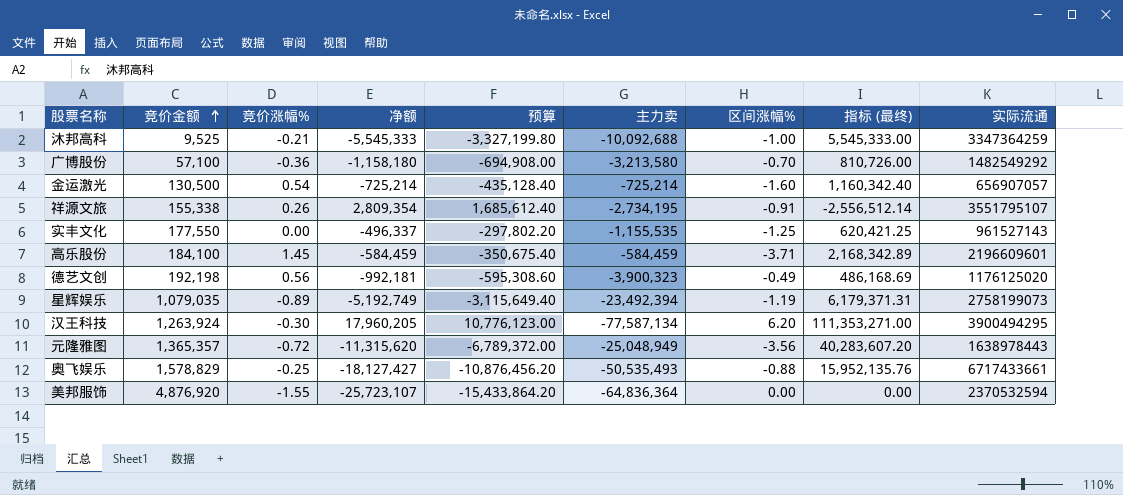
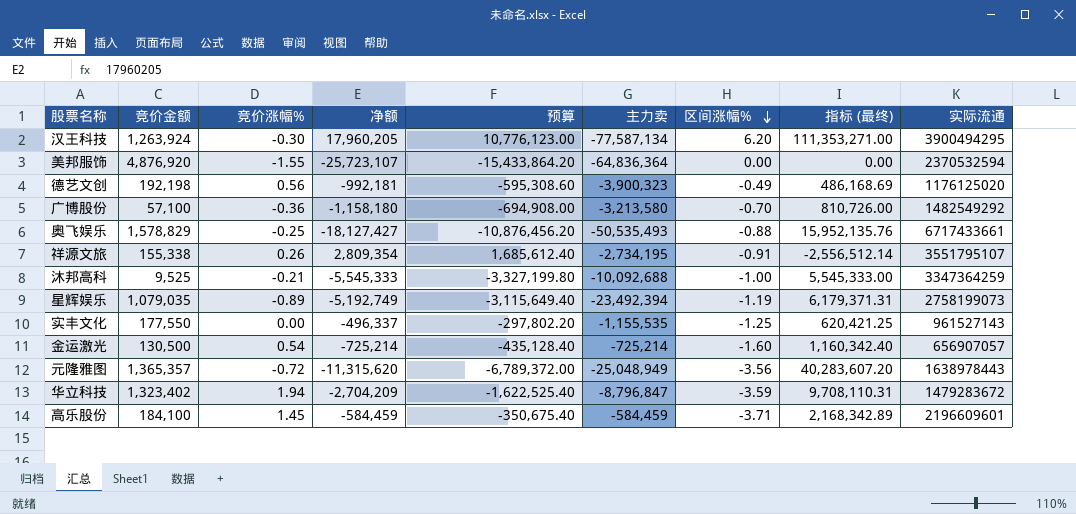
row order: 竞价金额 ascending -> 区间涨幅% descending
row 华立科技: none -> 1,323,402 | 1.94 | -2,704,209 | -1,622,525.40 | -8,796,847 | -3.59 | 9,708,110.31 | 1479283672

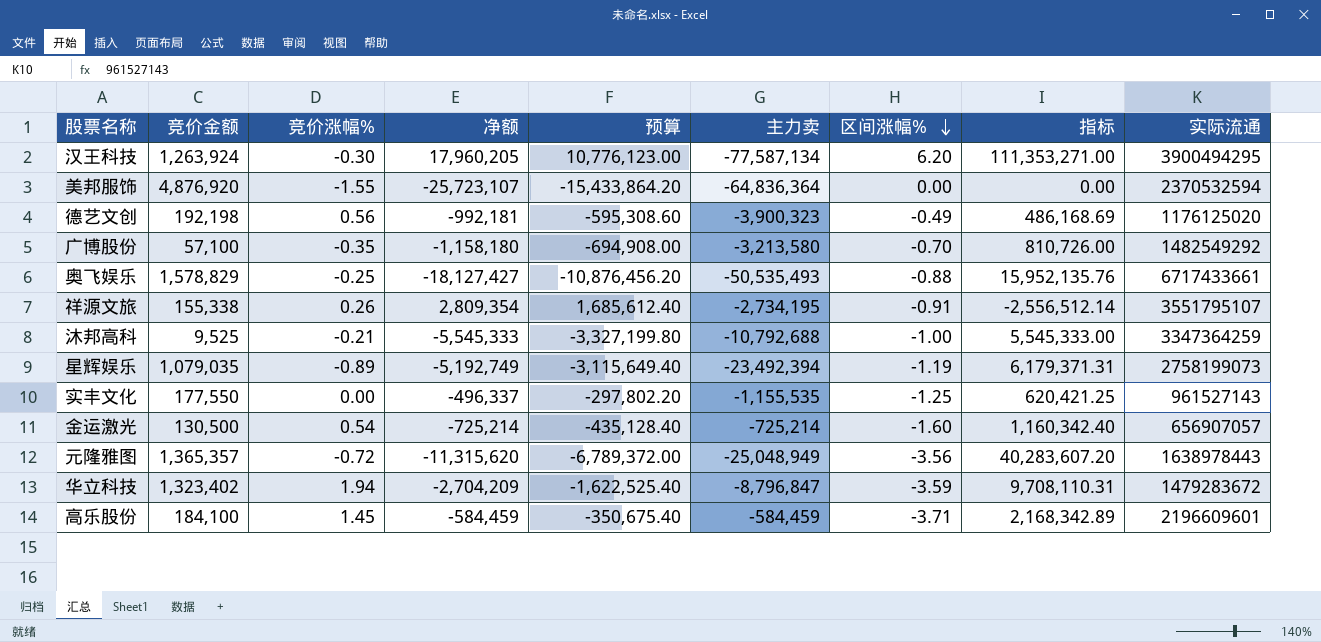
column name: 指标 (最终) -> 指标
广博股份 | 竞价涨幅%: -0.36 -> -0.35
沐邦高科 | 主力卖: -10,092,688 -> -10,792,688

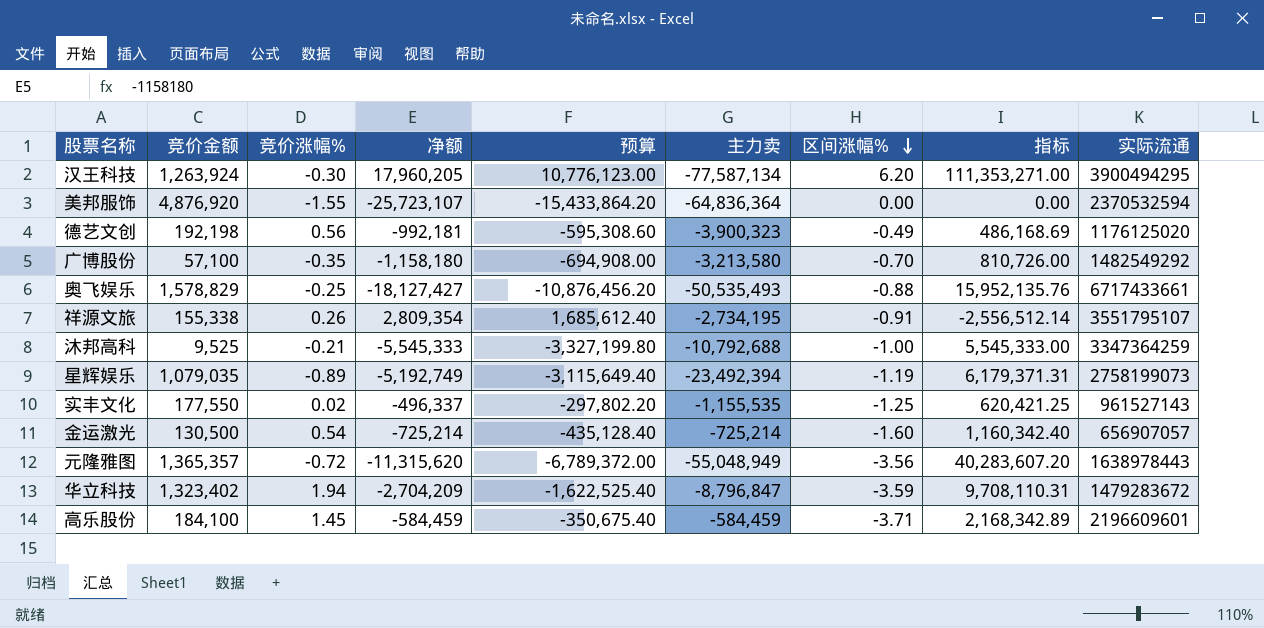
实丰文化 | 竞价涨幅%: 0.00 -> 0.02
元隆雅图 | 主力卖: -25,048,949 -> -55,048,949

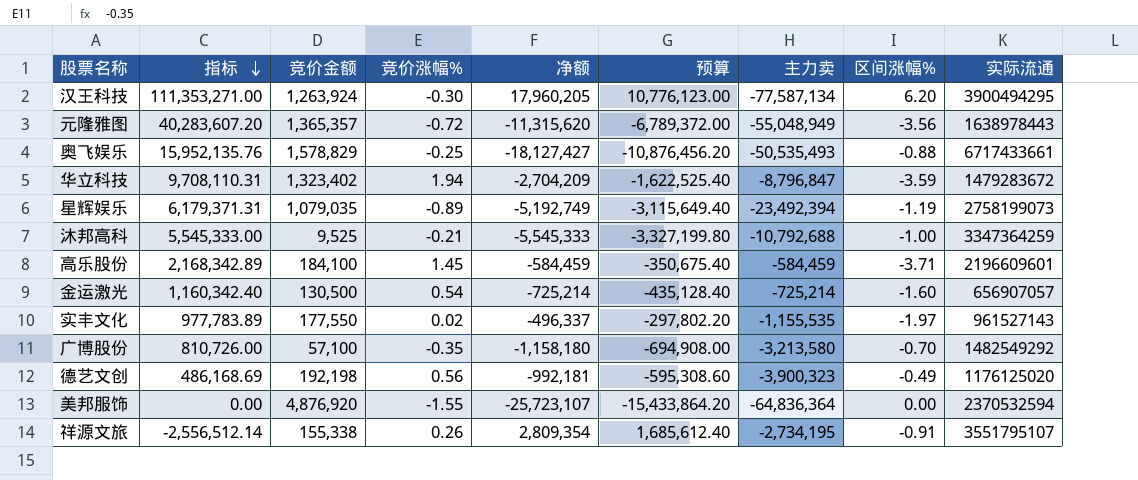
row order: 区间涨幅% descending -> 指标 descending
column 指标 | position: 8 -> 2
实丰文化 | 指标: 620,421.25 -> 977,783.89
实丰文化 | 区间涨幅%: -1.25 -> -1.97

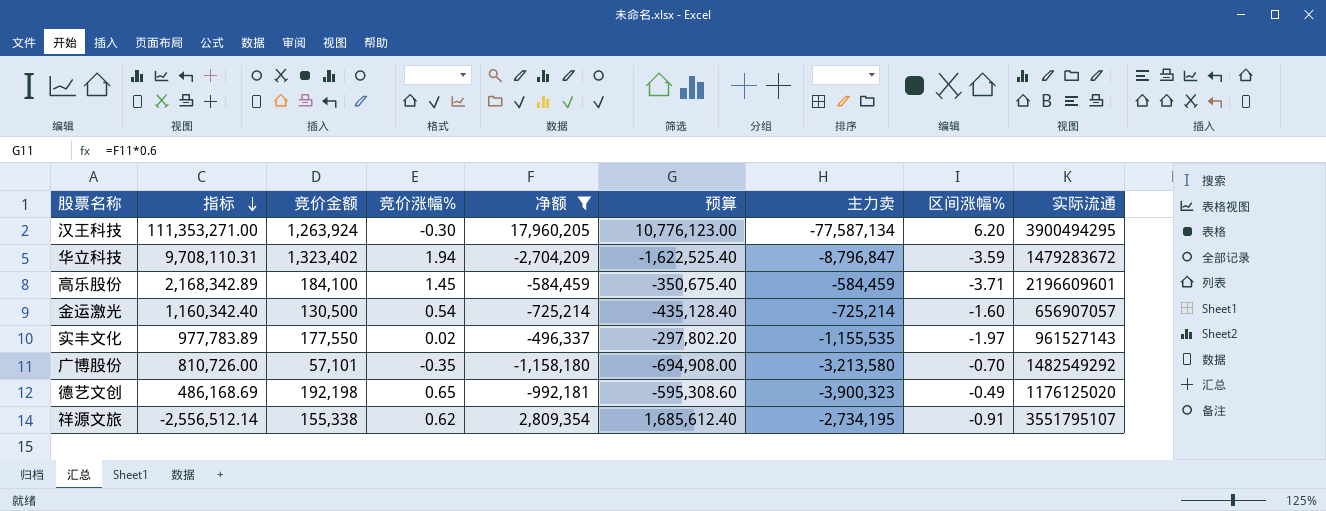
filter: none -> 净额 >= -2,704,209
广博股份 | 竞价金额: 57,100 -> 57,101
德艺文创 | 竞价涨幅%: 0.56 -> 0.65
祥源文旅 | 竞价涨幅%: 0.26 -> 0.62

